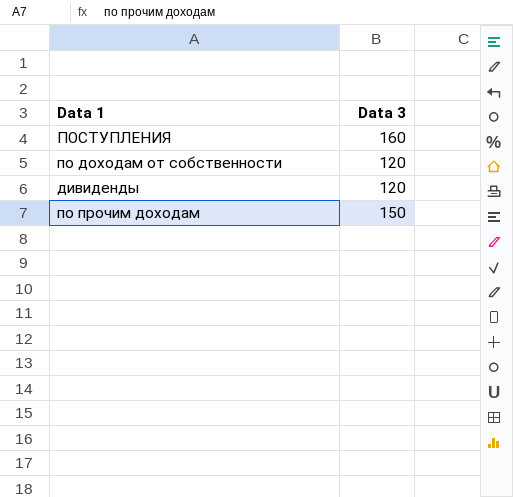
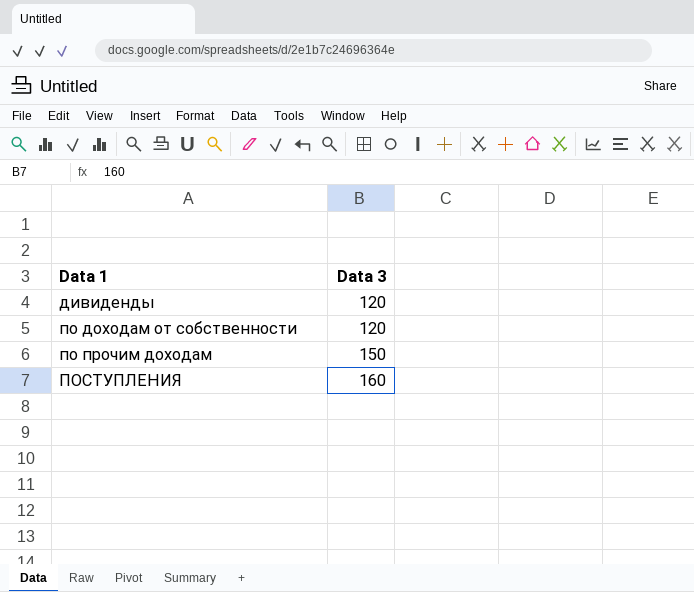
row order: none -> Data 1 ascending

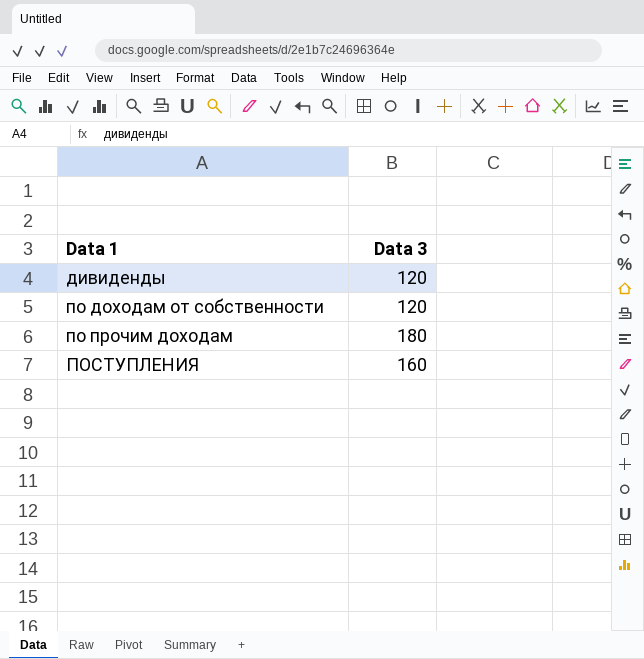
по прочим доходам | Data 3: 150 -> 180

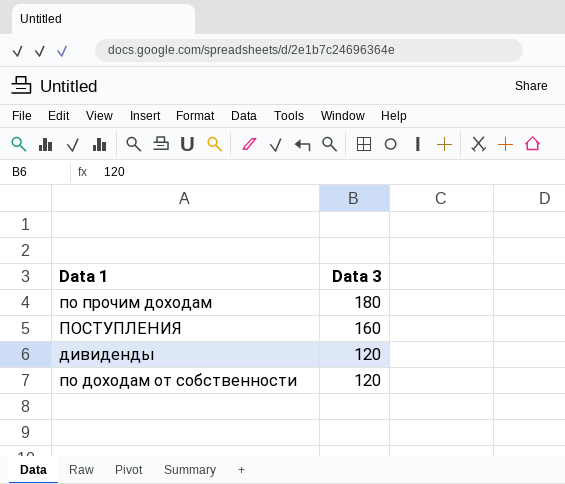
row order: Data 1 ascending -> Data 3 descending

